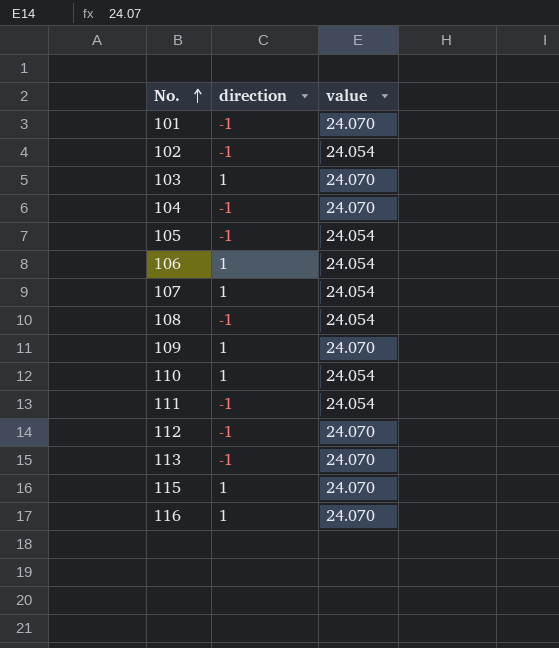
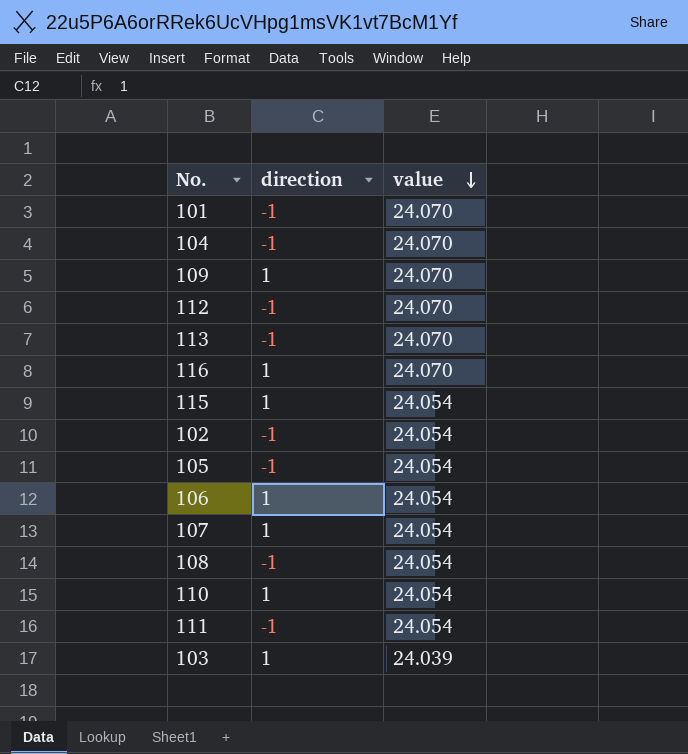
row order: No. ascending -> value descending
115 | value: 24.070 -> 24.054
103 | value: 24.070 -> 24.039

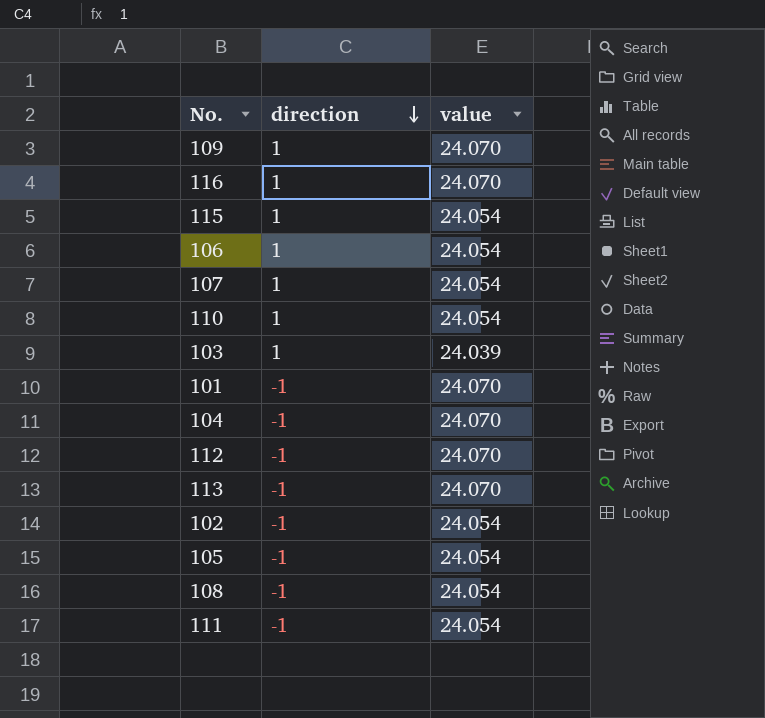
row order: value descending -> direction descending

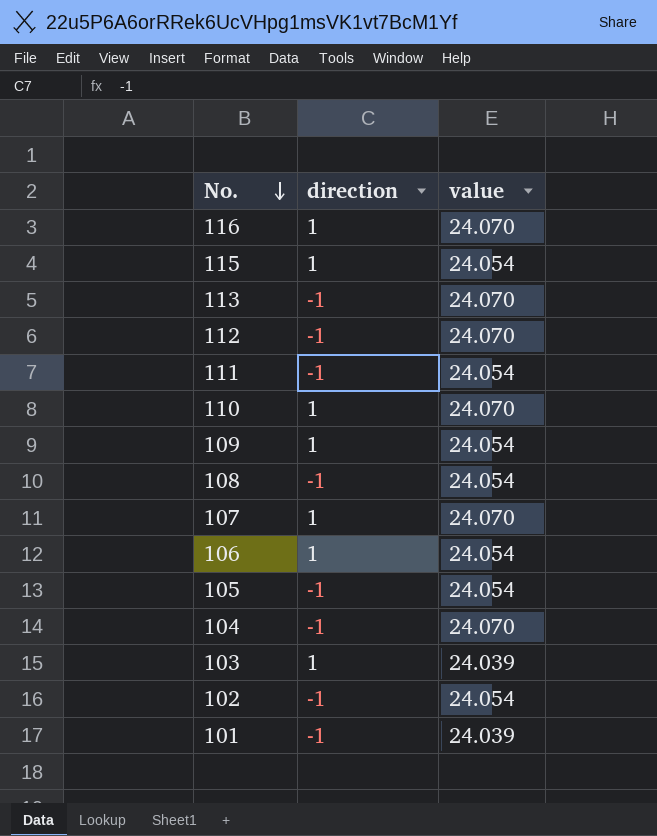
row order: direction descending -> No. descending
110 | value: 24.054 -> 24.070
109 | value: 24.070 -> 24.054
107 | value: 24.054 -> 24.070
101 | value: 24.070 -> 24.039

